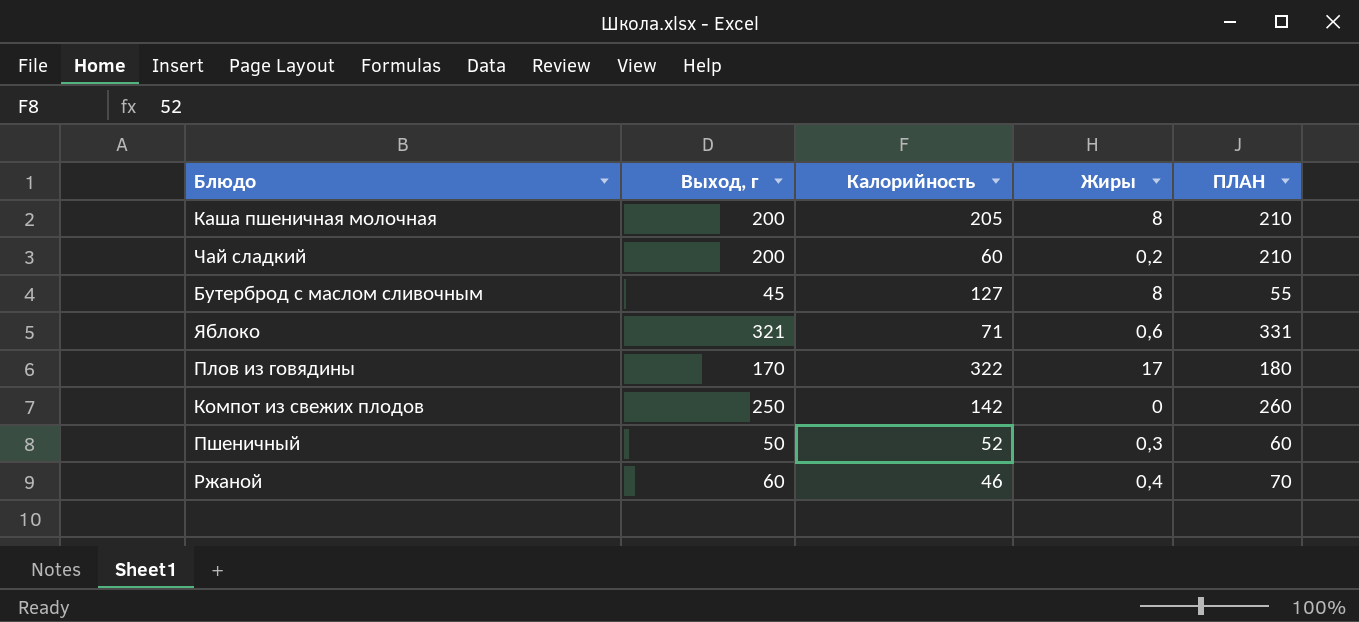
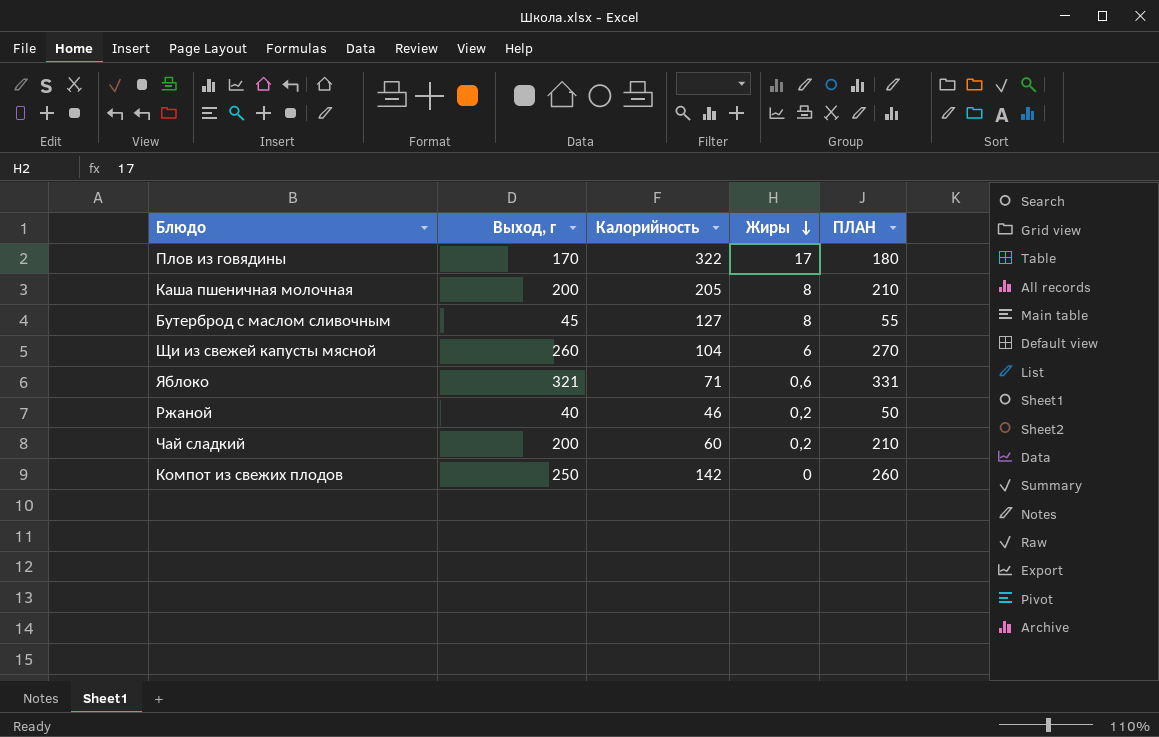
row order: none -> Жиры descending
row Пшеничный: 50 | 52 | 0,3 | 60 -> none
row Щи из свежей капусты мясной: none -> 260 | 104 | 6 | 270
Ржаной | Выход, г: 60 -> 40
Ржаной | Жиры: 0,4 -> 0,2
Ржаной | ПЛАН: 70 -> 50

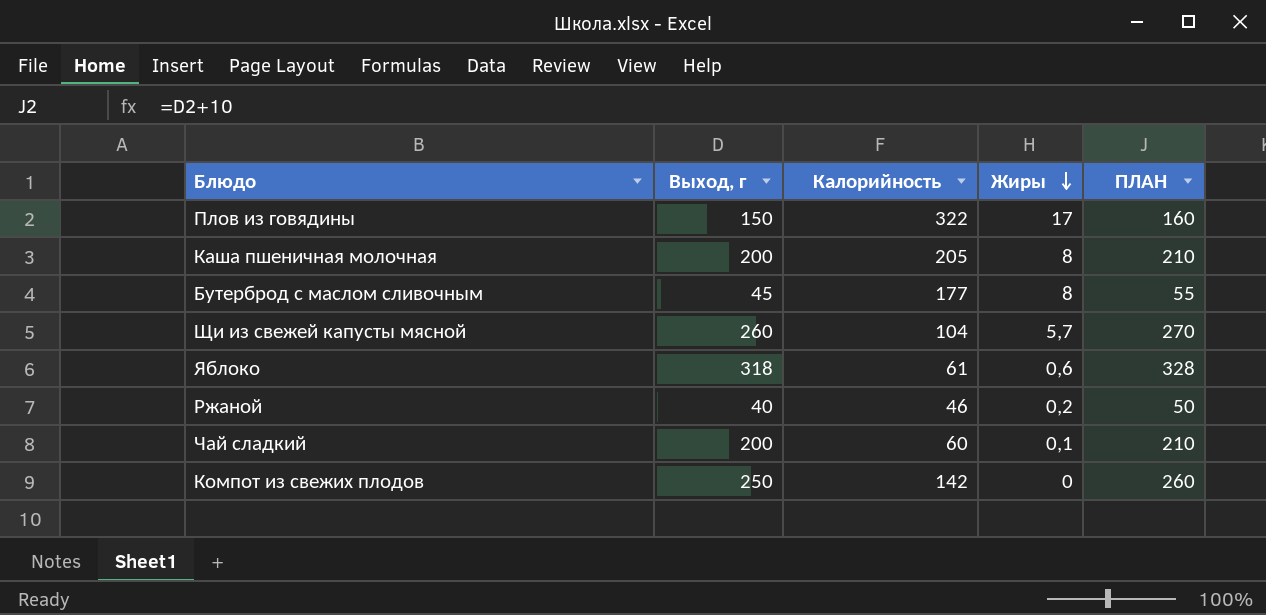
Плов из говядины | Выход, г: 170 -> 150
Плов из говядины | ПЛАН: 180 -> 160
Бутерброд с маслом сливочным | Калорийность: 127 -> 177
Щи из свежей капусты мясной | Жиры: 6 -> 5,7
Яблоко | Выход, г: 321 -> 318
Яблоко | Калорийность: 71 -> 61
Яблоко | ПЛАН: 331 -> 328
Чай сладкий | Жиры: 0,2 -> 0,1

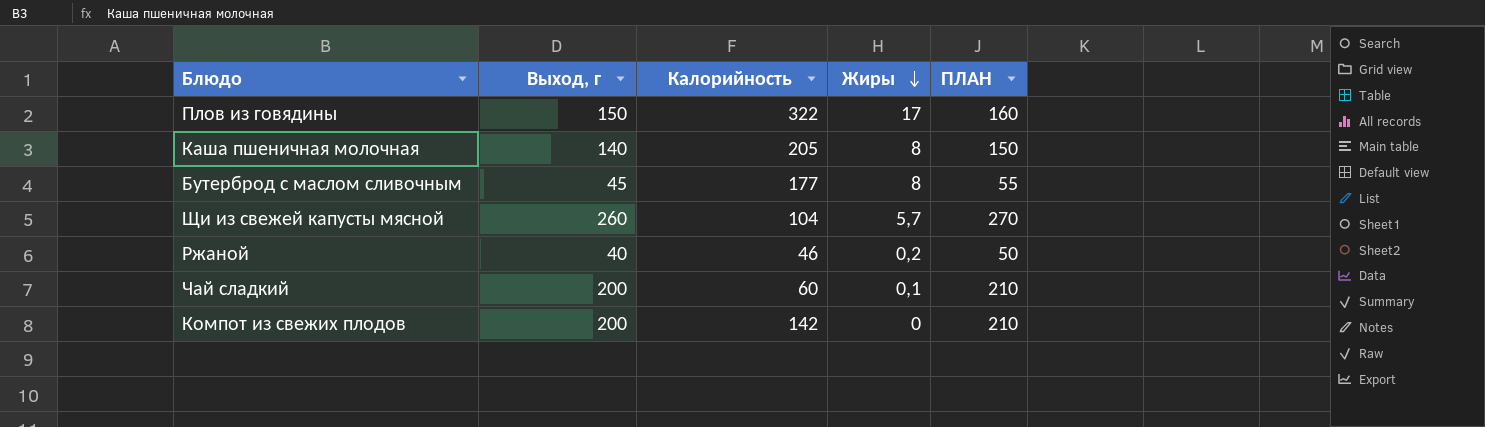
row Яблоко: 318 | 61 | 0,6 | 328 -> none
Каша пшеничная молочная | Выход, г: 200 -> 140
Каша пшеничная молочная | ПЛАН: 210 -> 150
Компот из свежих плодов | Выход, г: 250 -> 200
Компот из свежих плодов | ПЛАН: 260 -> 210

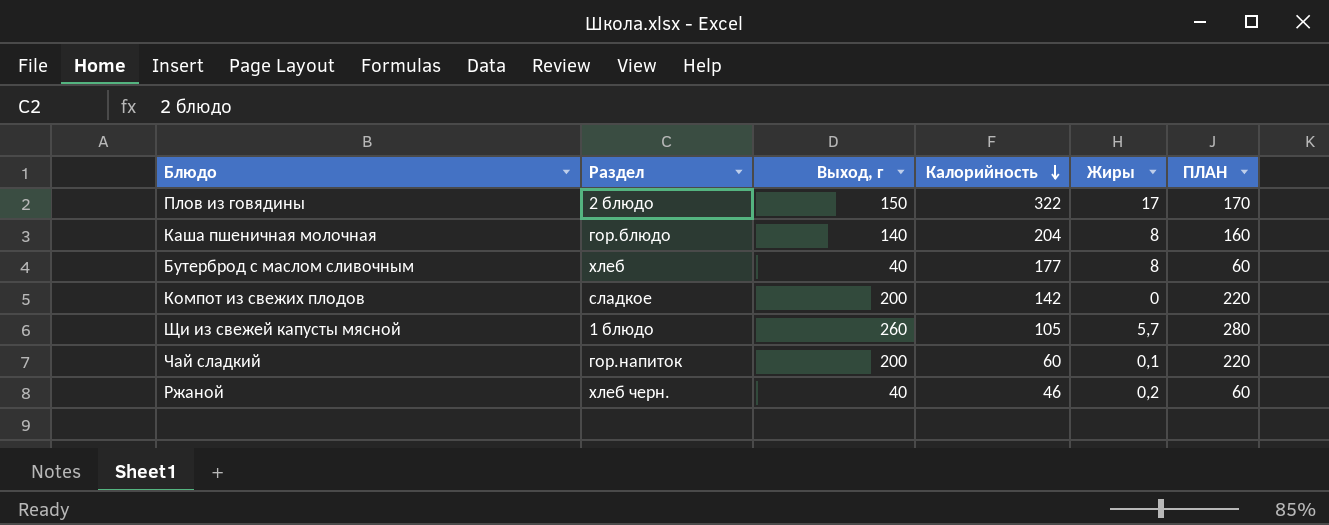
row order: Жиры descending -> Калорийность descending
column Раздел | position: none -> 2
column ПЛАН | formula: [Выход, г] + 10 -> [Выход, г] + 20
Каша пшеничная молочная | Калорийность: 205 -> 204
Бутерброд с маслом сливочным | Выход, г: 45 -> 40
Щи из свежей капусты мясной | Калорийность: 104 -> 105

